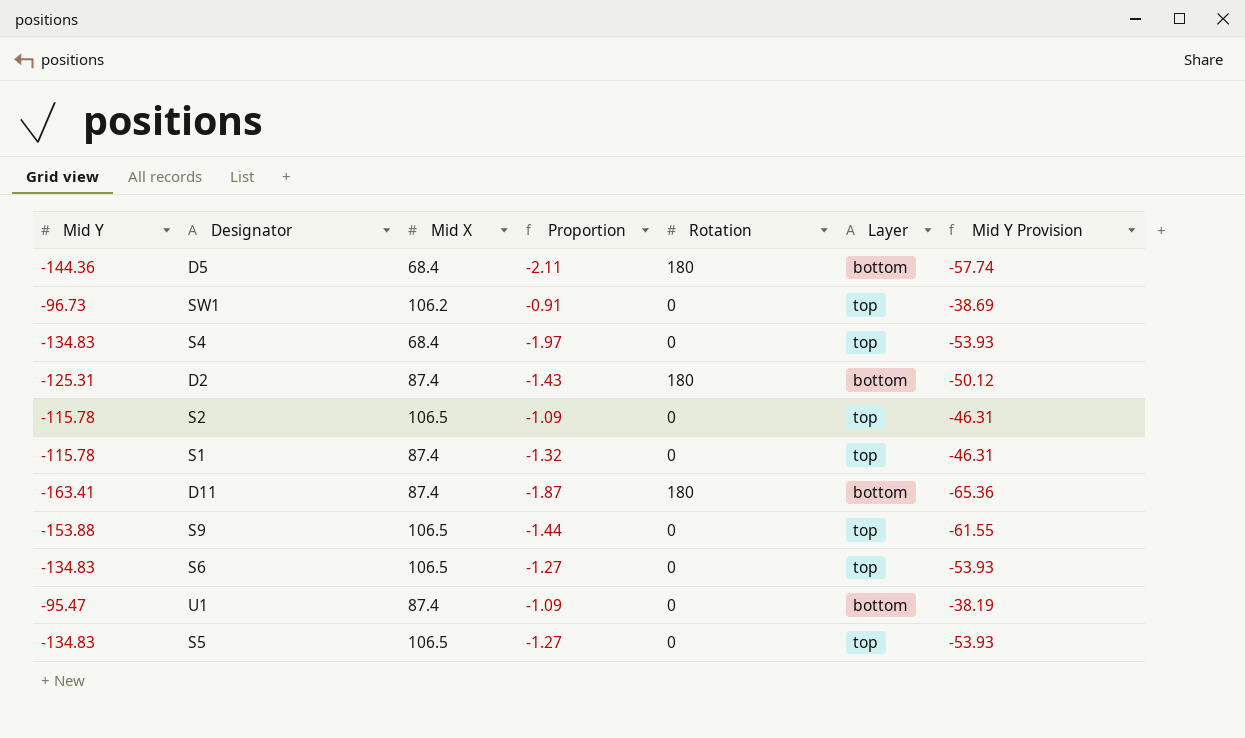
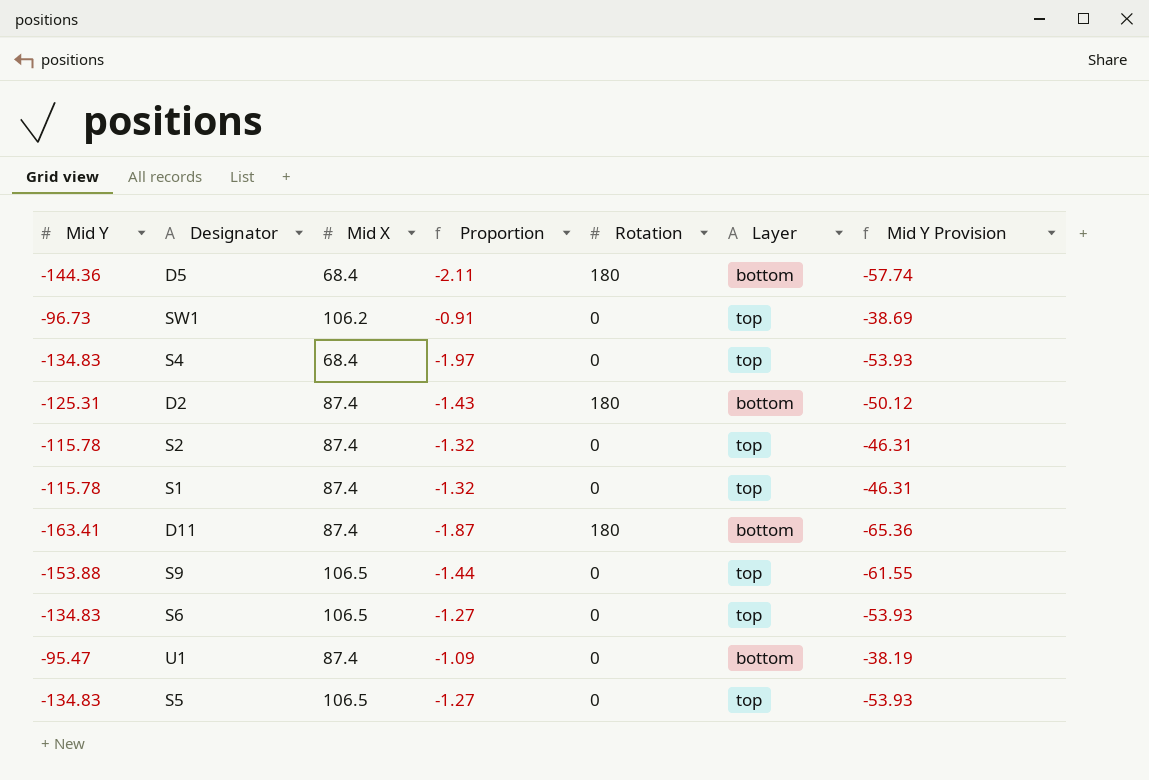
S2 | Mid X: 106.5 -> 87.4
S2 | Proportion: -1.09 -> -1.32

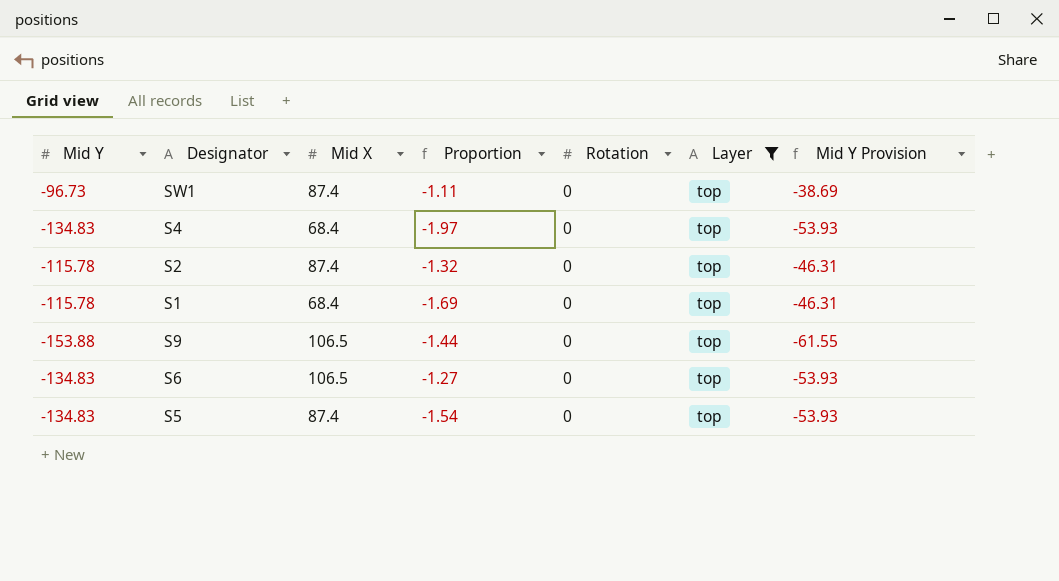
filter: none -> Layer = top
SW1 | Mid X: 106.2 -> 87.4
SW1 | Proportion: -0.91 -> -1.11
S1 | Mid X: 87.4 -> 68.4
S1 | Proportion: -1.32 -> -1.69
S5 | Mid X: 106.5 -> 87.4
S5 | Proportion: -1.27 -> -1.54

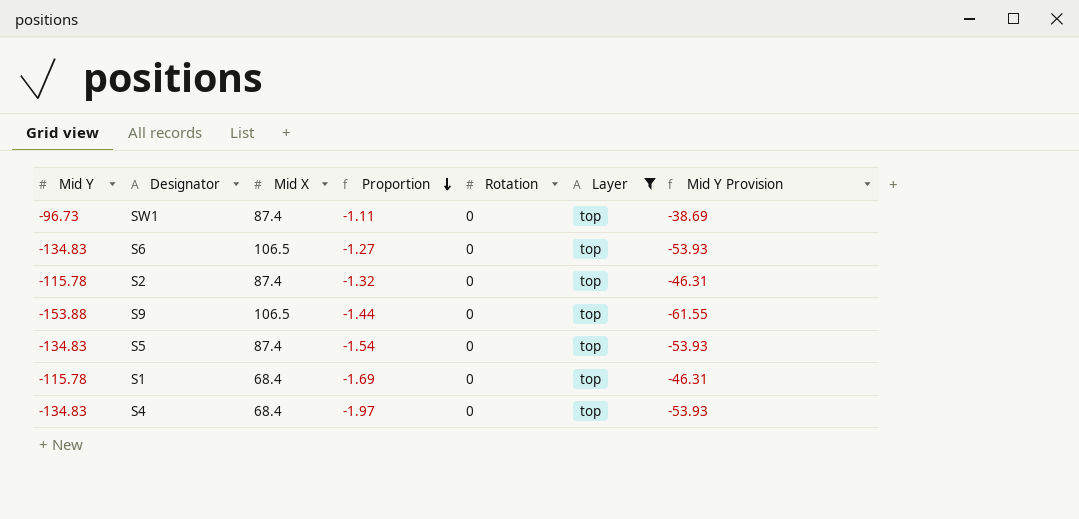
row order: none -> Proportion descending

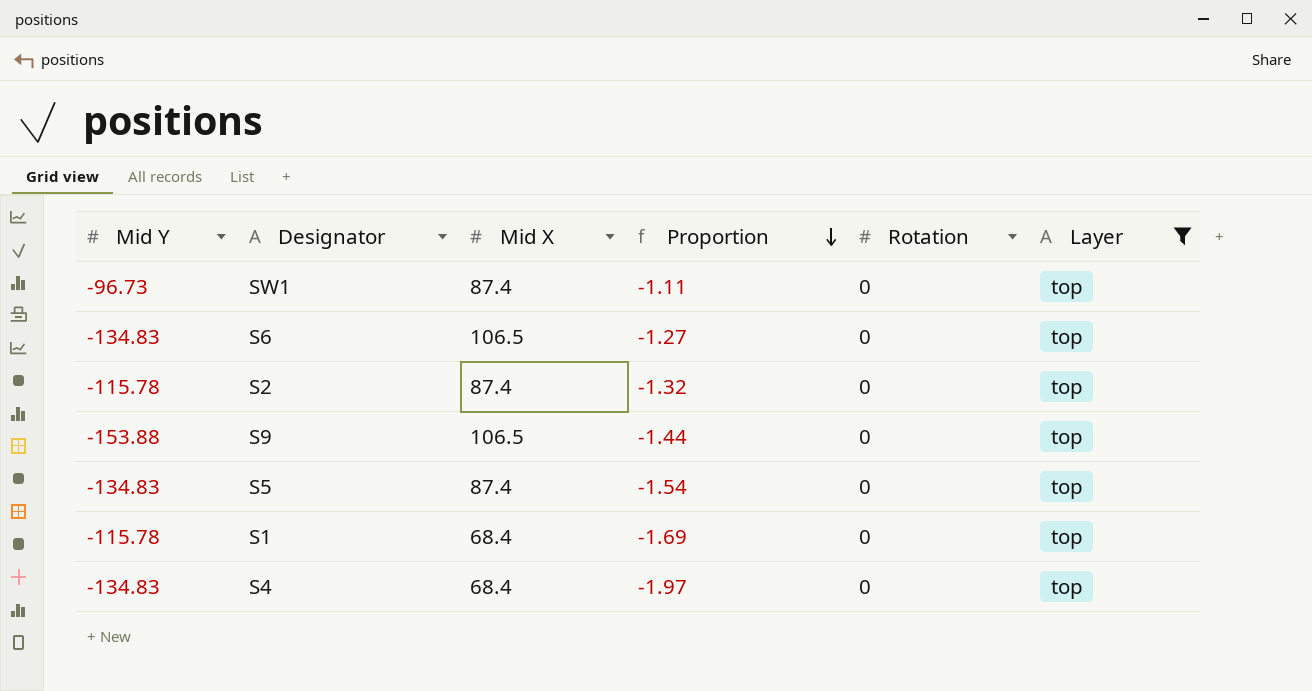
column Mid Y Provision | formula: [Mid Y] * 0.4 -> none

